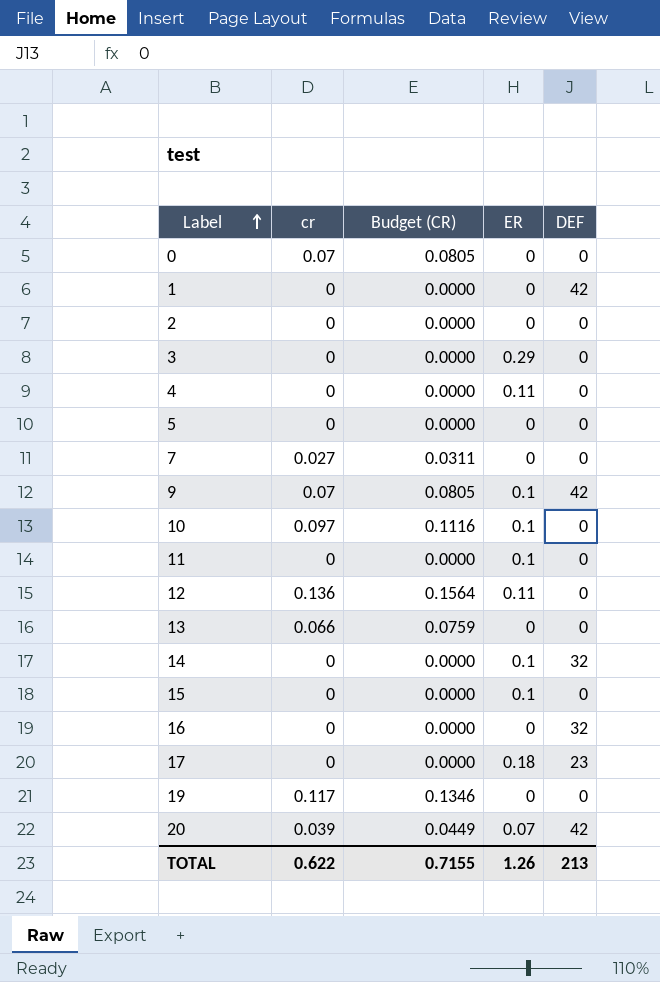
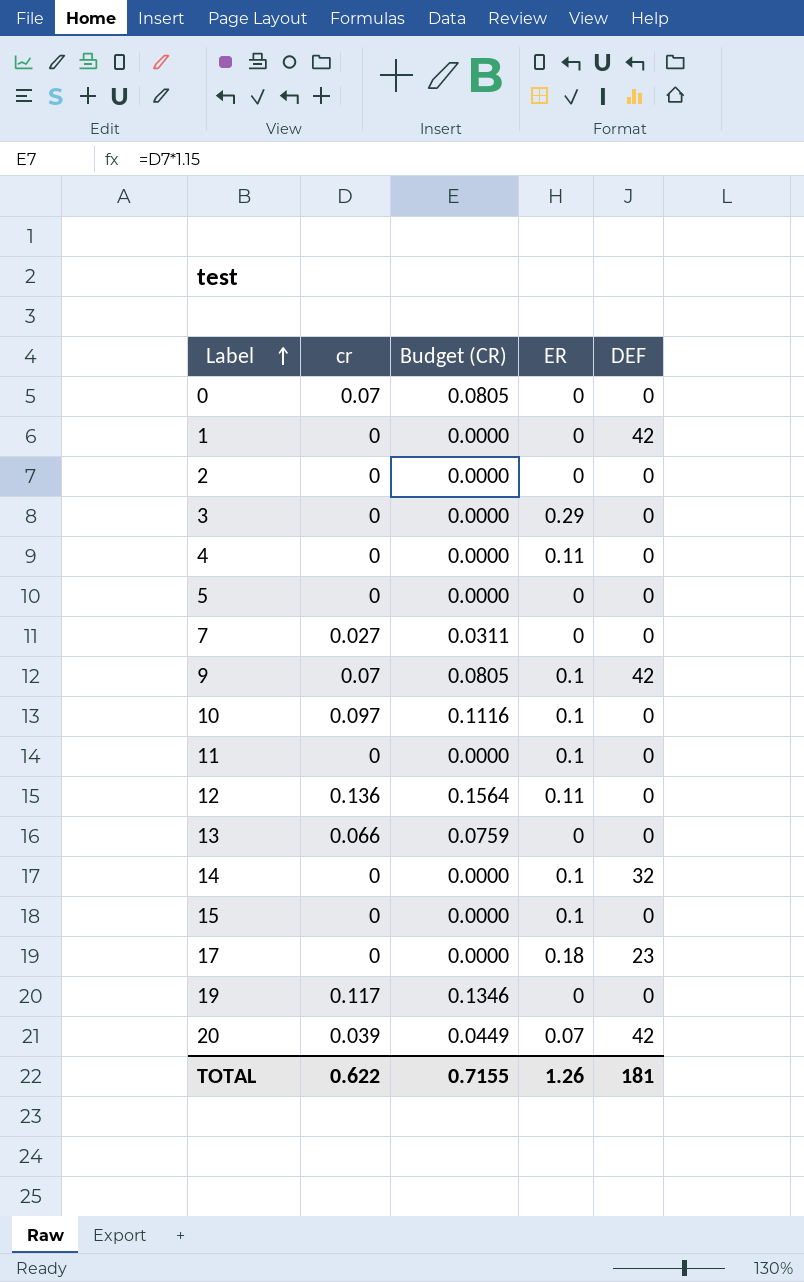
row 16: 0 | 0.0000 | 0 | 32 -> none
TOTAL | DEF: 213 -> 181

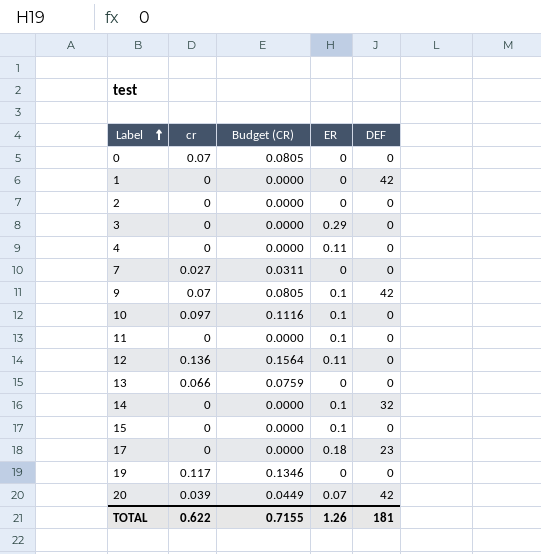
row 5: 0 | 0.0000 | 0 | 0 -> none

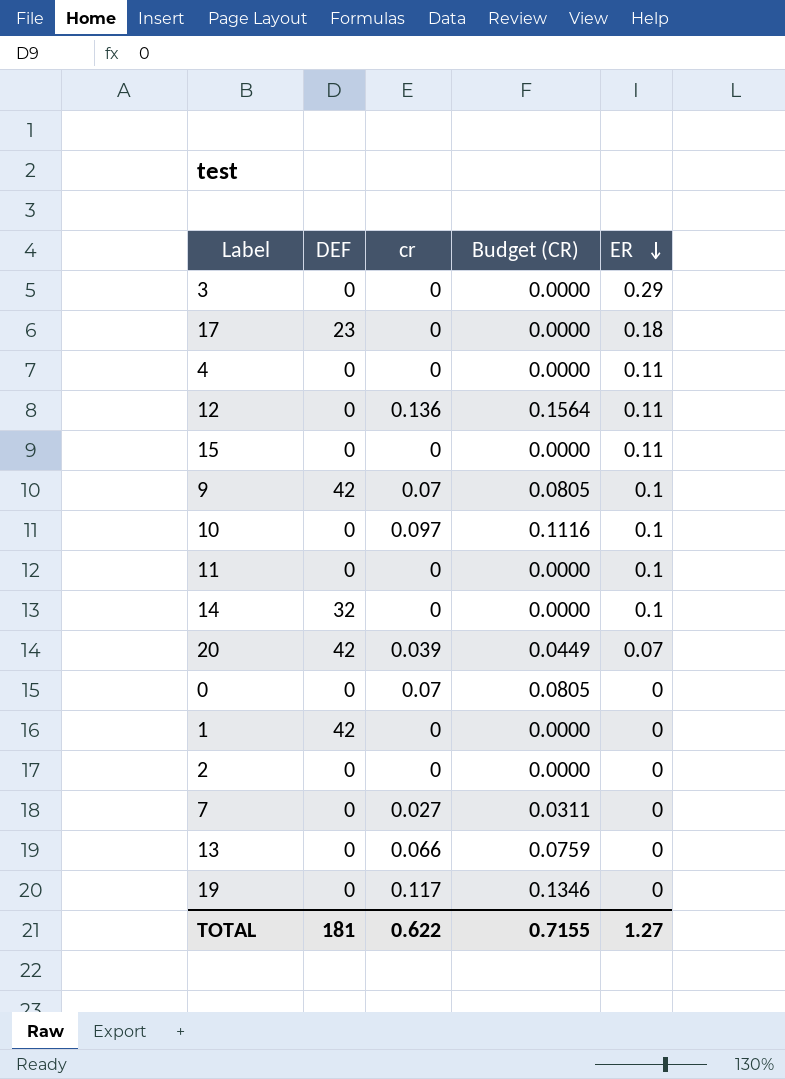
row order: Label ascending -> ER descending
column DEF | position: 5 -> 2
15 | ER: 0.1 -> 0.11
TOTAL | ER: 1.26 -> 1.27

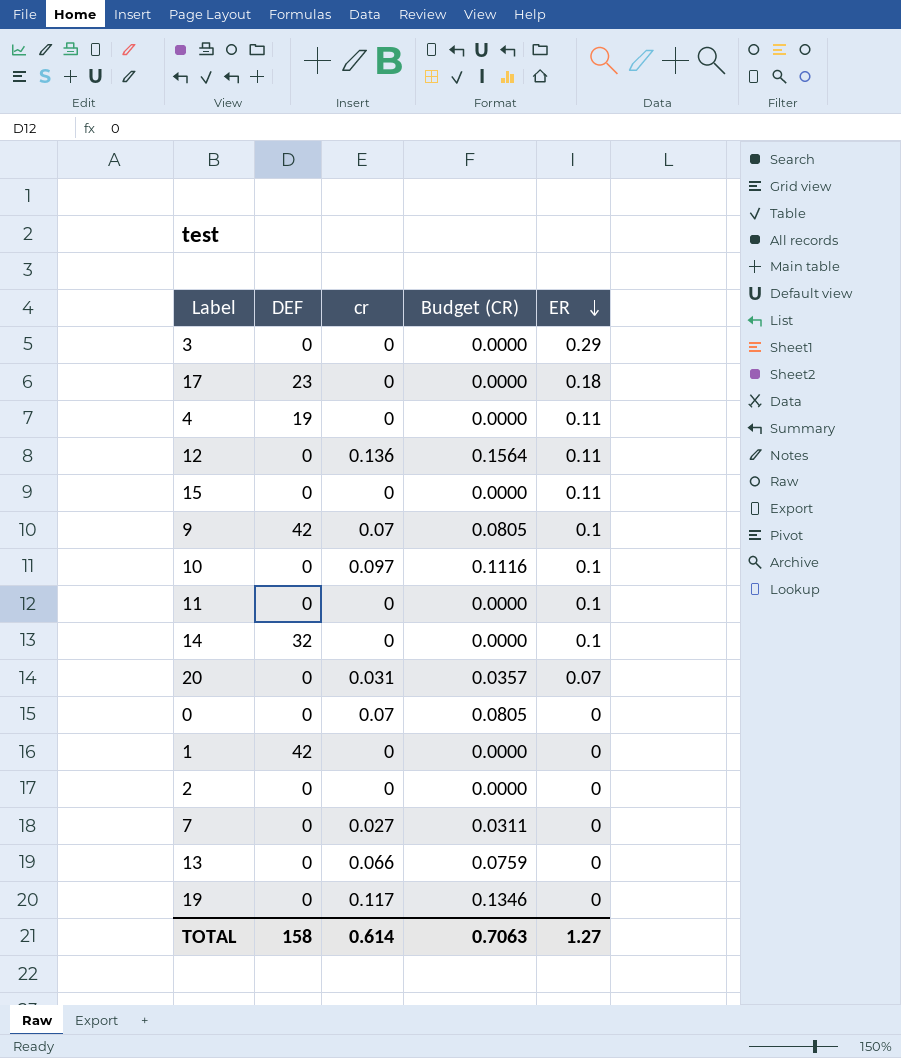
4 | DEF: 0 -> 19
20 | DEF: 42 -> 0
20 | cr: 0.039 -> 0.031
20 | Budget (CR): 0.0449 -> 0.0357
TOTAL | DEF: 181 -> 158
TOTAL | cr: 0.622 -> 0.614
TOTAL | Budget (CR): 0.7155 -> 0.7063

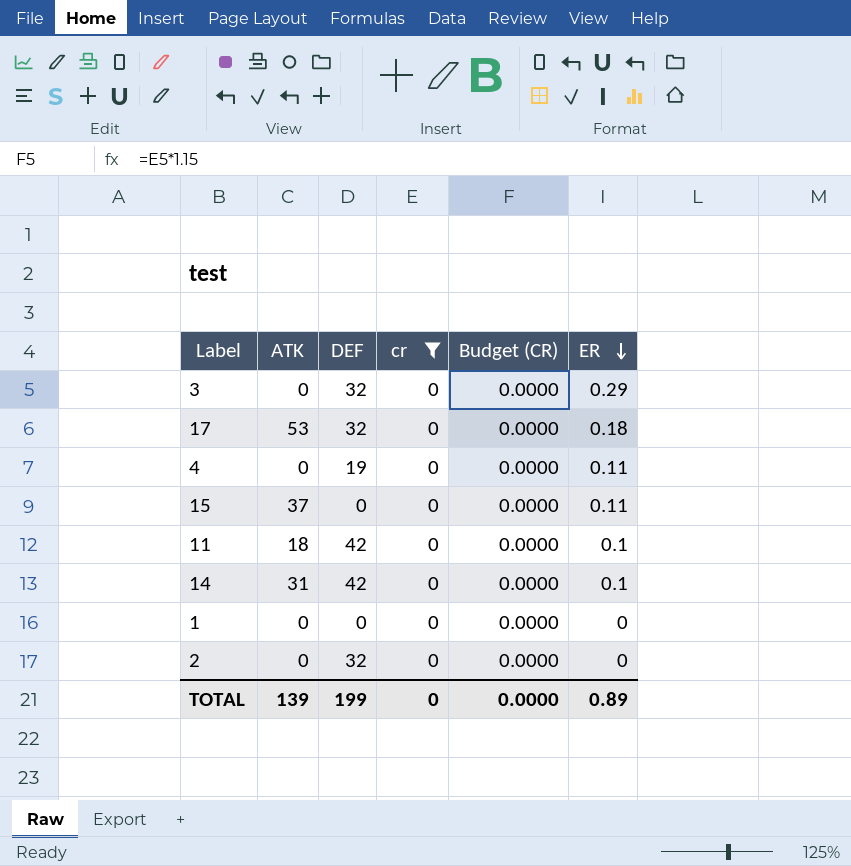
filter: none -> cr = 0
column ATK | position: none -> 2
3 | DEF: 0 -> 32
17 | DEF: 23 -> 32
11 | DEF: 0 -> 42
14 | DEF: 32 -> 42
1 | DEF: 42 -> 0
2 | DEF: 0 -> 32
TOTAL | DEF: 158 -> 199
TOTAL | cr: 0.614 -> 0
TOTAL | Budget (CR): 0.7063 -> 0.0000
TOTAL | ER: 1.27 -> 0.89

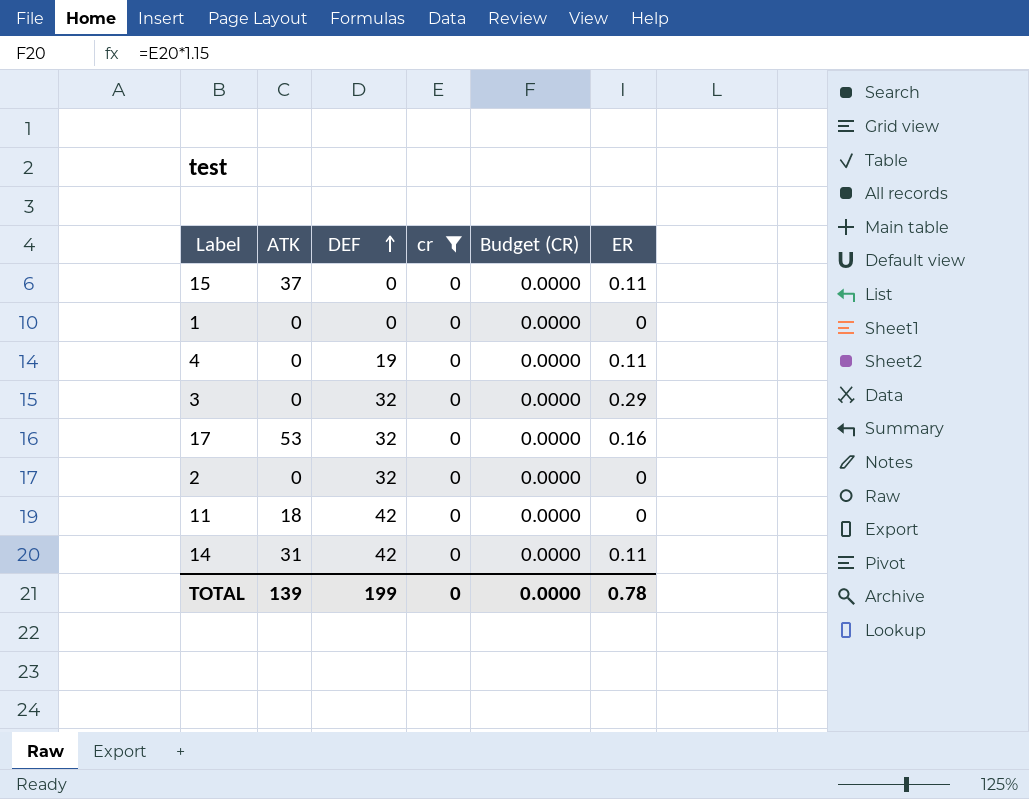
row order: ER descending -> DEF ascending
17 | ER: 0.18 -> 0.16
11 | ER: 0.1 -> 0
14 | ER: 0.1 -> 0.11
TOTAL | ER: 0.89 -> 0.78

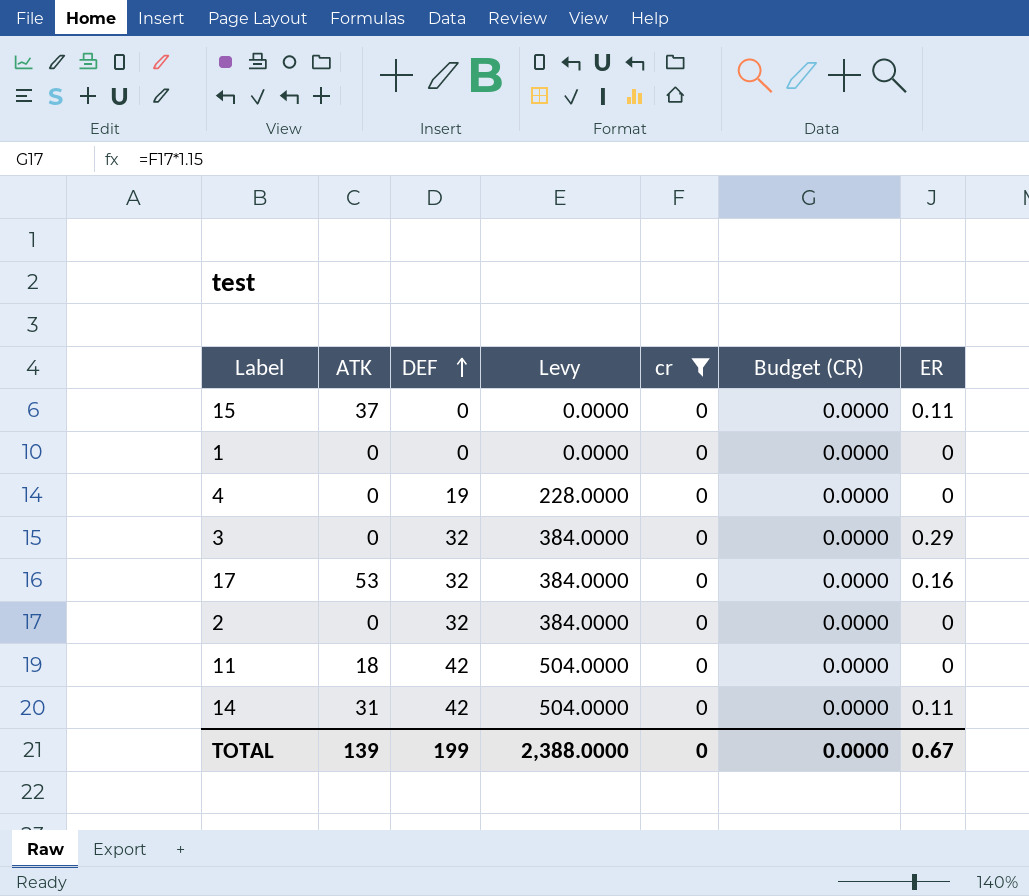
column Levy | formula: none -> [DEF] * 12
4 | ER: 0.11 -> 0
TOTAL | ER: 0.78 -> 0.67

